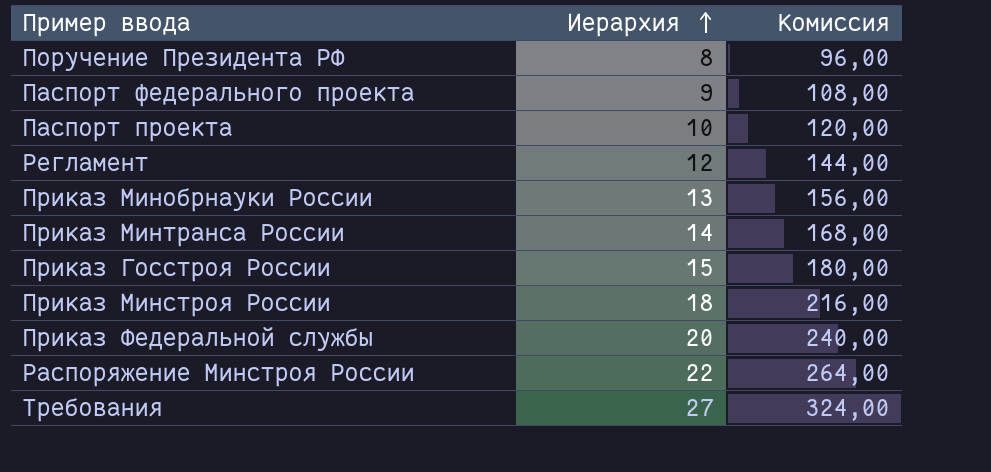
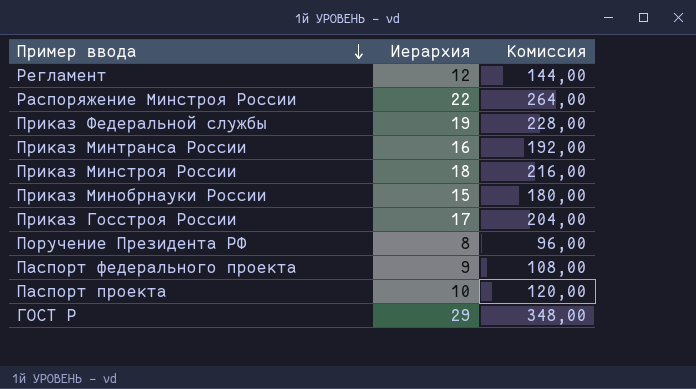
row order: Иерархия ascending -> Пример ввода descending
row Требования: 27 | 324,00 -> none
Приказ Федеральной службы | Иерархия: 20 -> 19
Приказ Федеральной службы | Комиссия: 240,00 -> 228,00
Приказ Минтранса России | Иерархия: 14 -> 16
Приказ Минтранса России | Комиссия: 168,00 -> 192,00
Приказ Минобрнауки России | Иерархия: 13 -> 15
Приказ Минобрнауки России | Комиссия: 156,00 -> 180,00
Приказ Госстроя России | Иерархия: 15 -> 17
Приказ Госстроя России | Комиссия: 180,00 -> 204,00
row ГОСТ Р: none -> 29 | 348,00

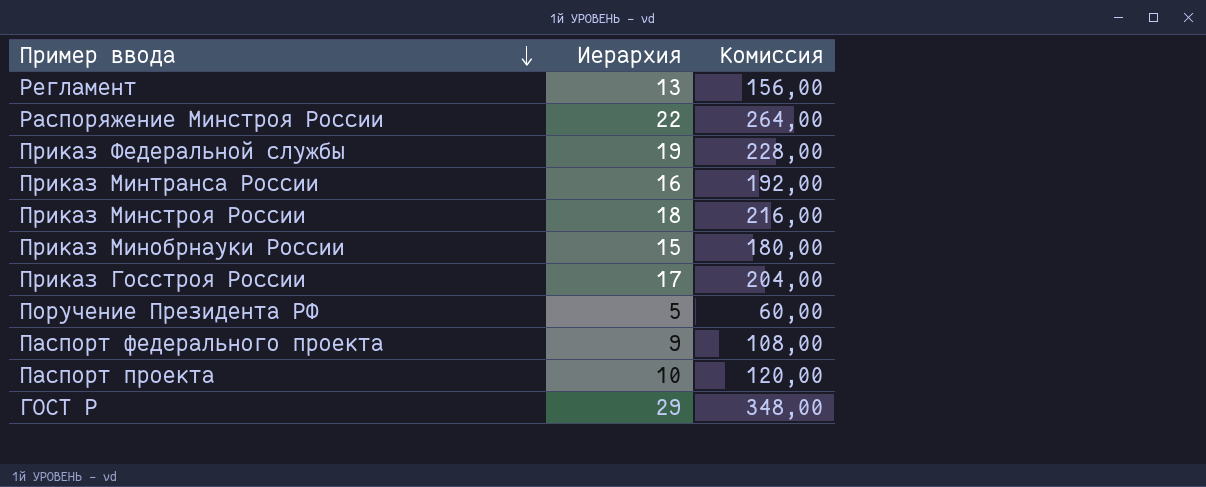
Регламент | Иерархия: 12 -> 13
Регламент | Комиссия: 144,00 -> 156,00
Поручение Президента РФ | Иерархия: 8 -> 5
Поручение Президента РФ | Комиссия: 96,00 -> 60,00

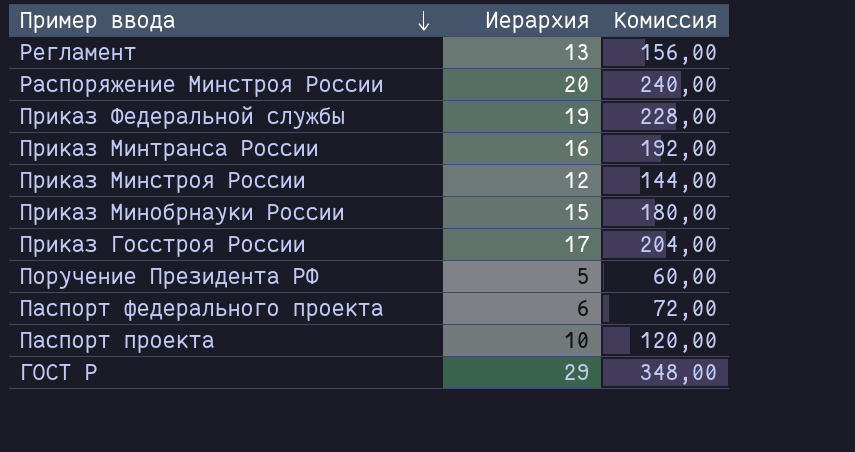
Распоряжение Минстроя России | Иерархия: 22 -> 20
Распоряжение Минстроя России | Комиссия: 264,00 -> 240,00
Приказ Минстроя России | Иерархия: 18 -> 12
Приказ Минстроя России | Комиссия: 216,00 -> 144,00
Паспорт федерального проекта | Иерархия: 9 -> 6
Паспорт федерального проекта | Комиссия: 108,00 -> 72,00

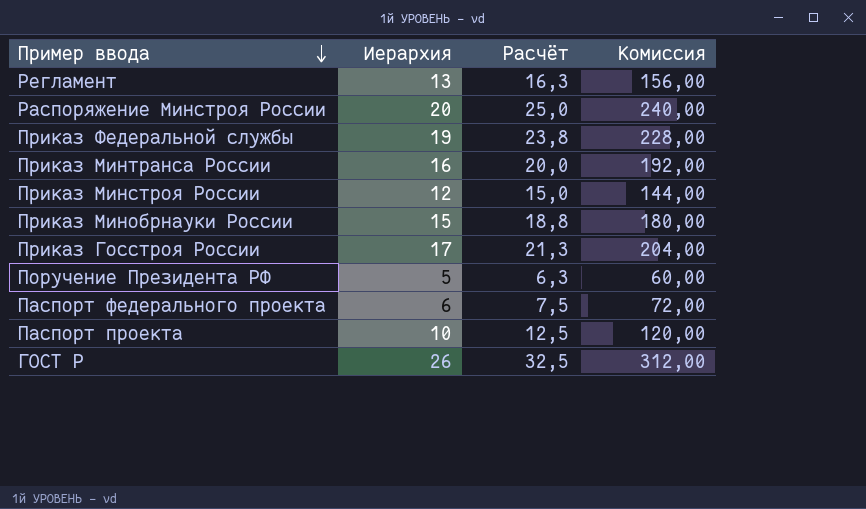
column Расчёт | formula: none -> [Иерархия] * 1,25
ГОСТ Р | Иерархия: 29 -> 26
ГОСТ Р | Комиссия: 348,00 -> 312,00

